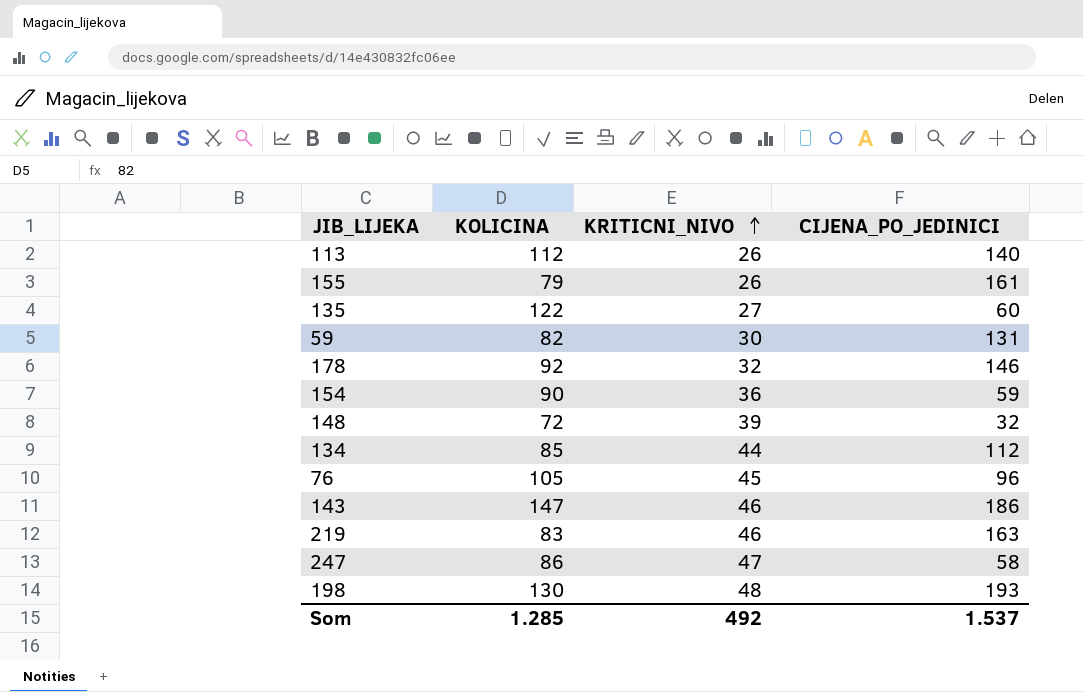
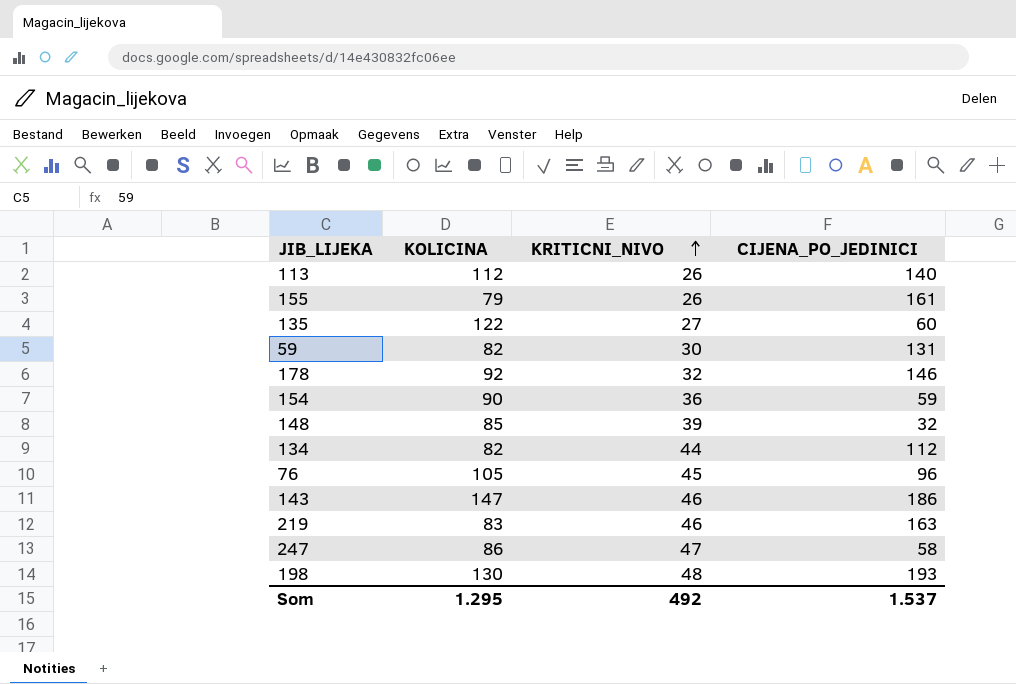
148 | KOLICINA: 72 -> 85
134 | KOLICINA: 85 -> 82
Som | KOLICINA: 1.285 -> 1.295

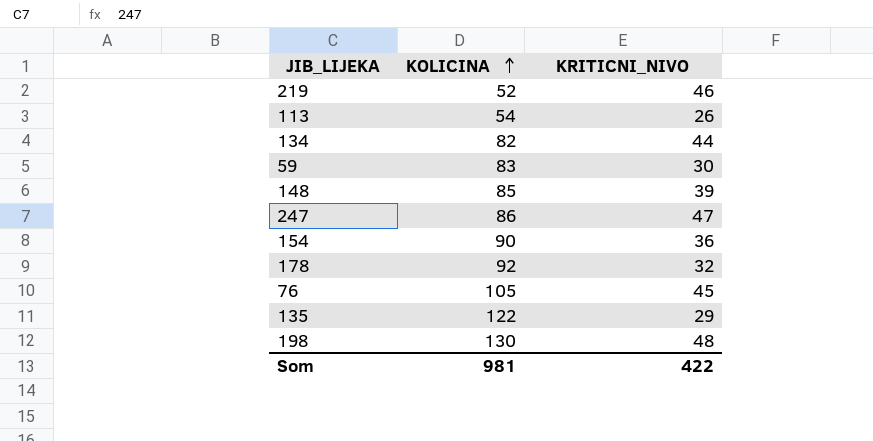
row order: KRITICNI_NIVO ascending -> KOLICINA ascending
column CIJENA_PO_JEDINICI | position: 4 -> none
row 155: 79 | 26 | 161 -> none
row 143: 147 | 46 | 186 -> none
219 | KOLICINA: 83 -> 52
113 | KOLICINA: 112 -> 54
59 | KOLICINA: 82 -> 83
135 | KRITICNI_NIVO: 27 -> 29
Som | KOLICINA: 1.295 -> 981
Som | KRITICNI_NIVO: 492 -> 422

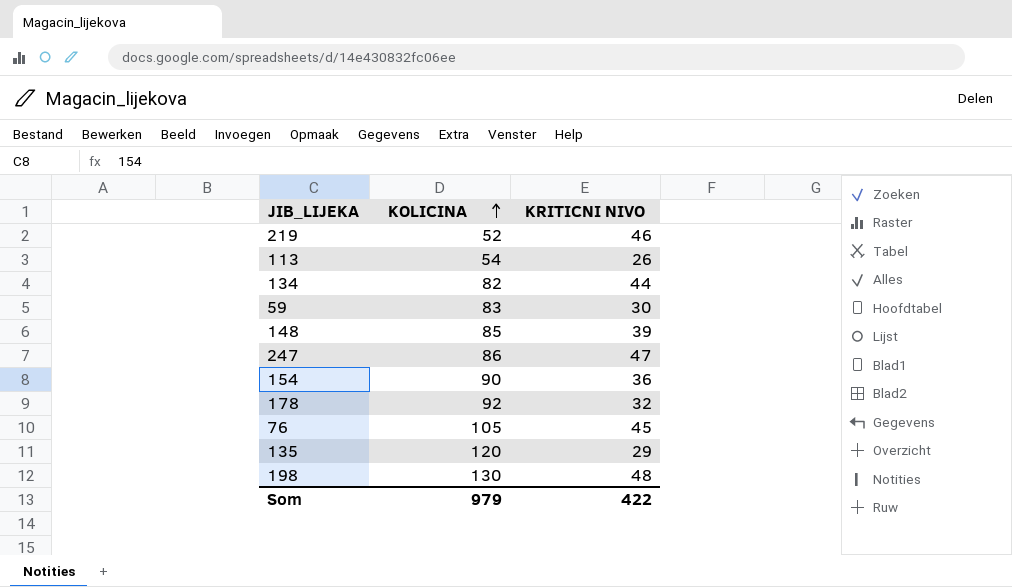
column name: KRITICNI_NIVO -> KRITICNI NIVO
135 | KOLICINA: 122 -> 120
Som | KOLICINA: 981 -> 979

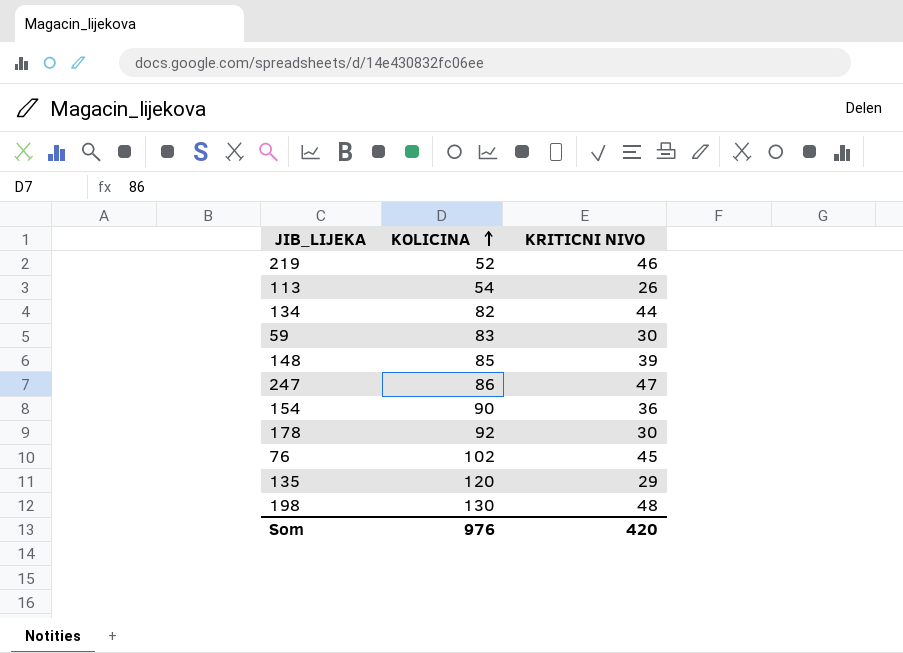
178 | KRITICNI NIVO: 32 -> 30
76 | KOLICINA: 105 -> 102
Som | KOLICINA: 979 -> 976
Som | KRITICNI NIVO: 422 -> 420

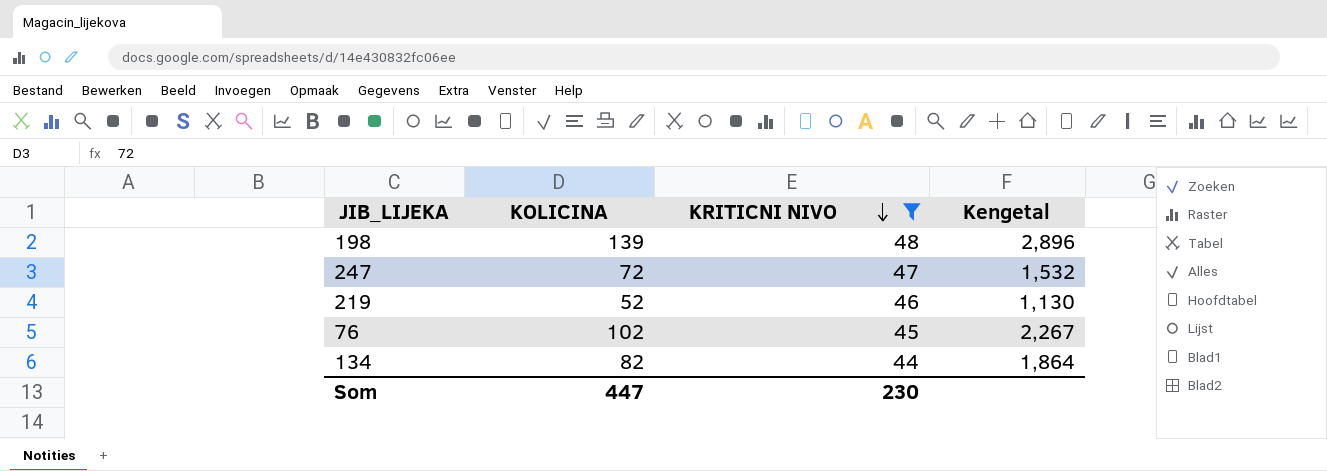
filter: none -> KRITICNI NIVO >= 44
row order: KOLICINA ascending -> KRITICNI NIVO descending
column Kengetal | formula: none -> [KOLICINA] / [KRITICNI NIVO]
198 | KOLICINA: 130 -> 139
247 | KOLICINA: 86 -> 72
Som | KOLICINA: 976 -> 447
Som | KRITICNI NIVO: 420 -> 230

